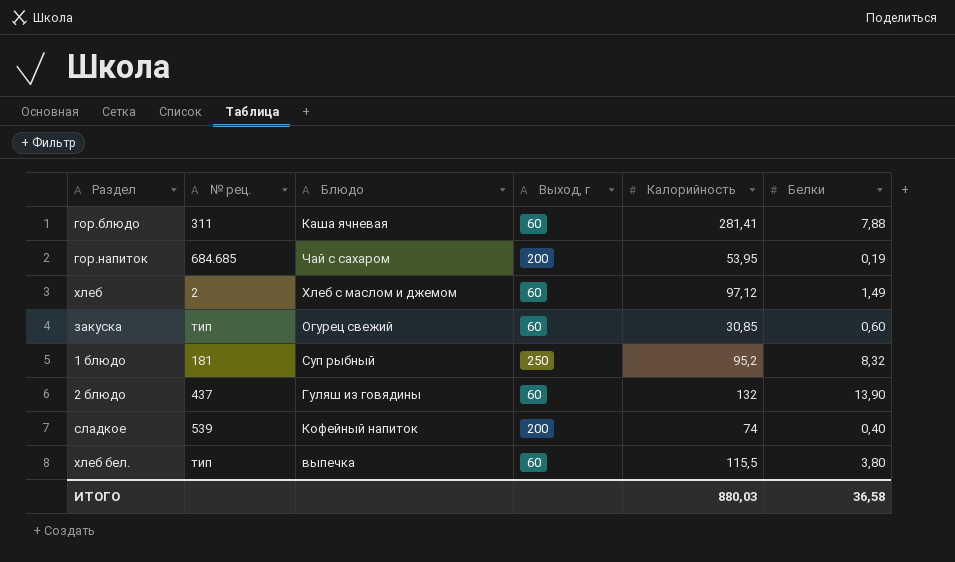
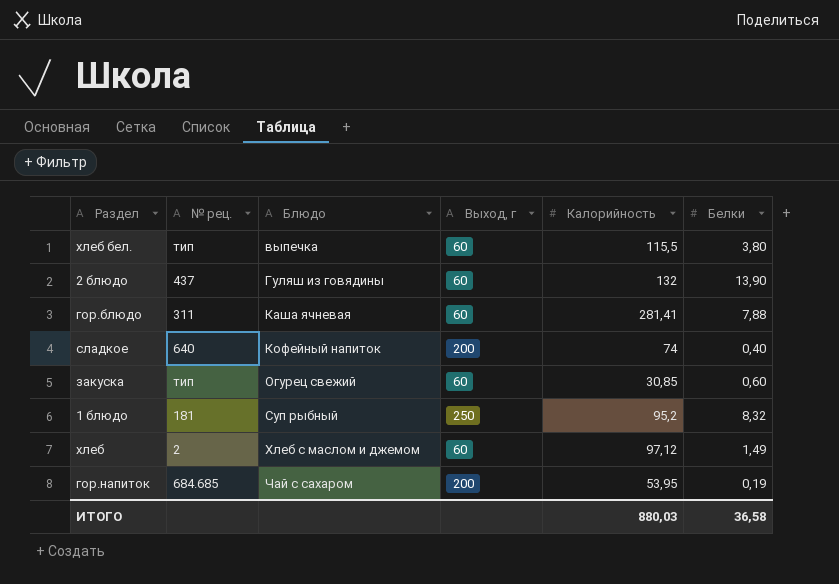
row order: none -> Блюдо ascending
сладкое | № рец.: 539 -> 640

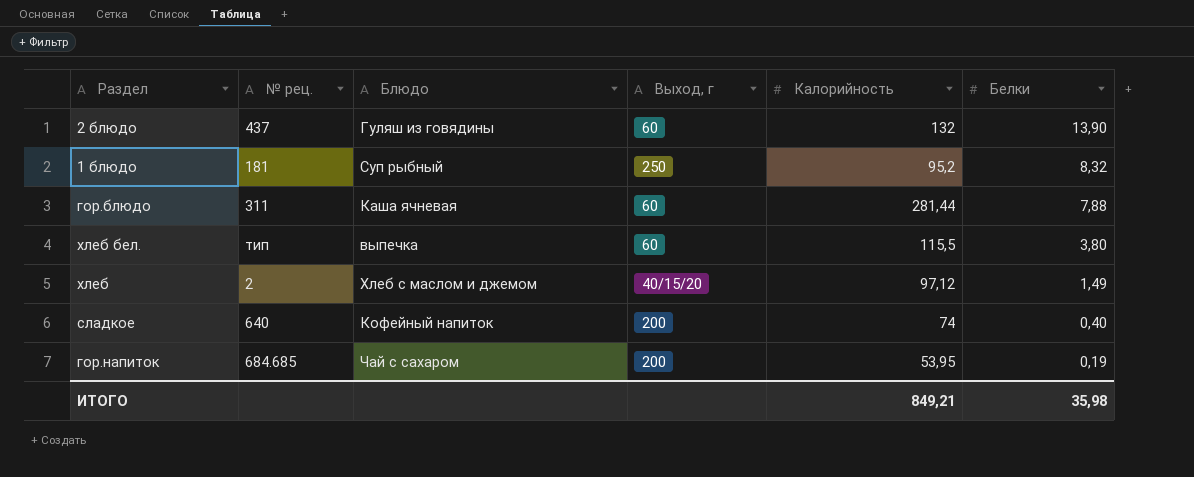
row order: Блюдо ascending -> Белки descending
row закуска: тип | Огурец свежий | 60 | 30,85 | 0,60 -> none
гор.блюдо | Калорийность: 281,41 -> 281,44
хлеб | Выход, г: 60 -> 40/15/20
ИТОГО | Калорийность: 880,03 -> 849,21
ИТОГО | Белки: 36,58 -> 35,98

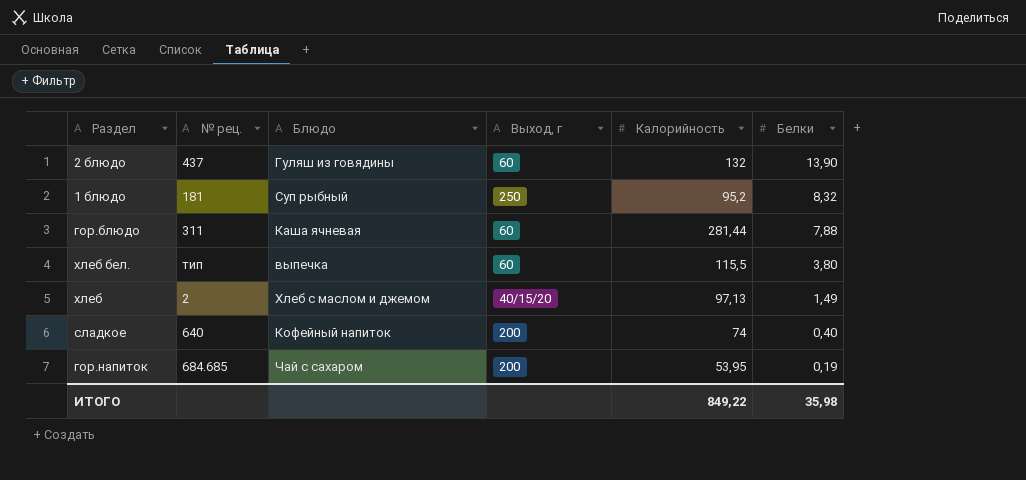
хлеб | Калорийность: 97,12 -> 97,13
ИТОГО | Калорийность: 849,21 -> 849,22

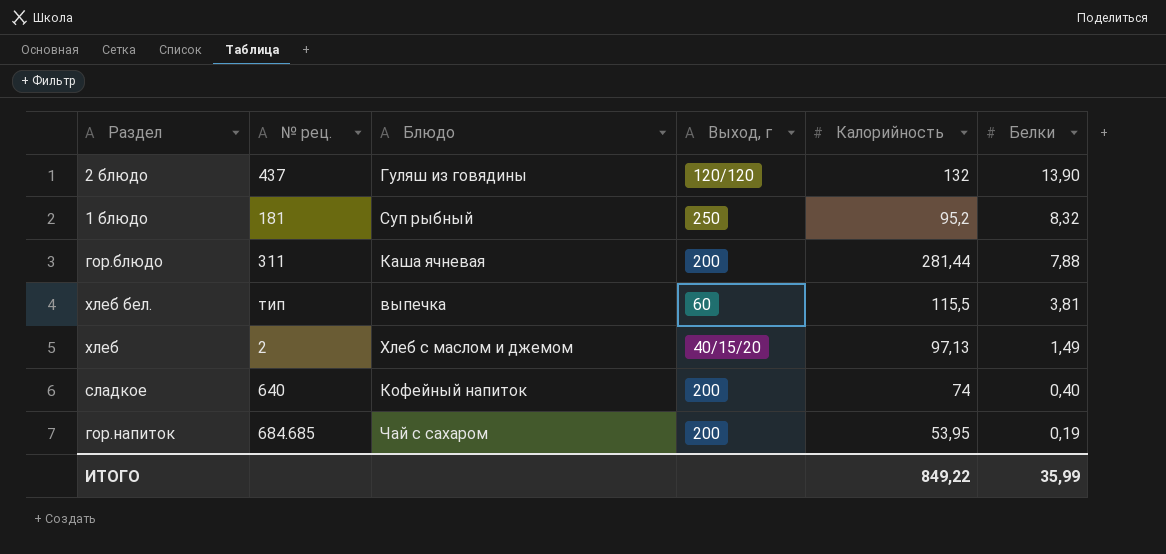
2 блюдо | Выход, г: 60 -> 120/120
гор.блюдо | Выход, г: 60 -> 200
хлеб бел. | Белки: 3,80 -> 3,81
ИТОГО | Белки: 35,98 -> 35,99

